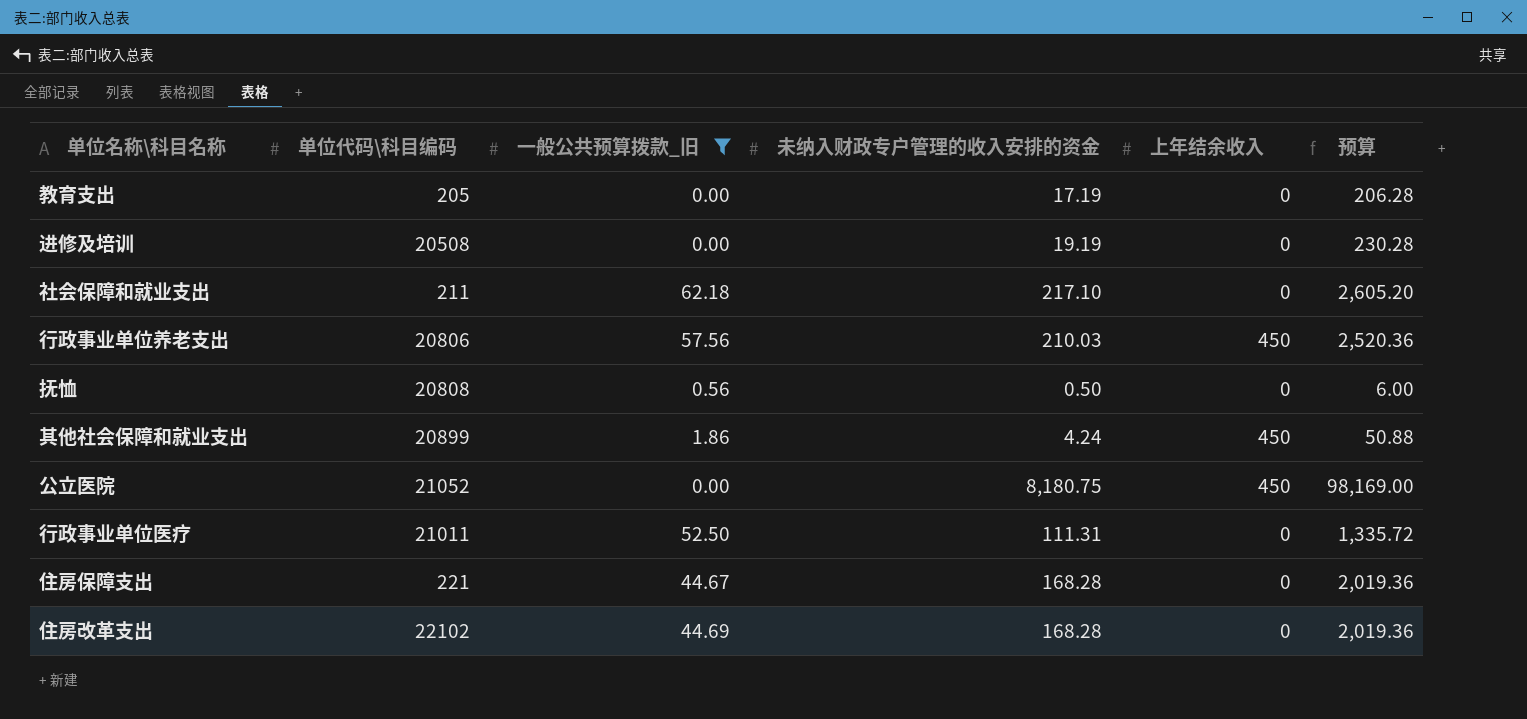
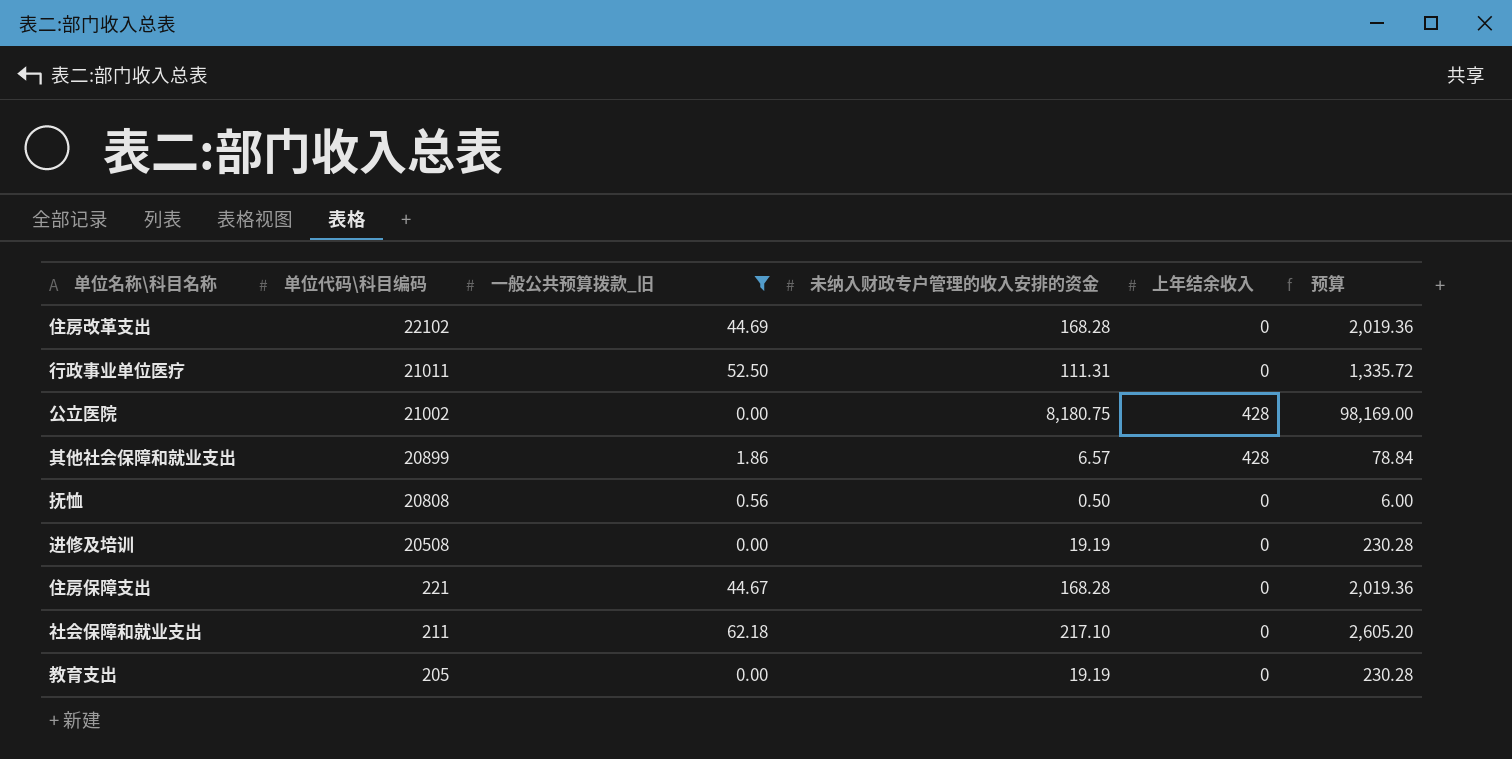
row order: none -> 单位代码\科目编码 descending
row 行政事业单位养老支出: 20806 | 57.56 | 210.03 | 450 | 2,520.36 -> none
公立医院 | 单位代码\科目编码: 21052 -> 21002
公立医院 | 上年结余收入: 450 -> 428
其他社会保障和就业支出 | 未纳入财政专户管理的收入安排的资金: 4.24 -> 6.57
其他社会保障和就业支出 | 上年结余收入: 450 -> 428
其他社会保障和就业支出 | 预算: 50.88 -> 78.84
教育支出 | 未纳入财政专户管理的收入安排的资金: 17.19 -> 19.19
教育支出 | 预算: 206.28 -> 230.28

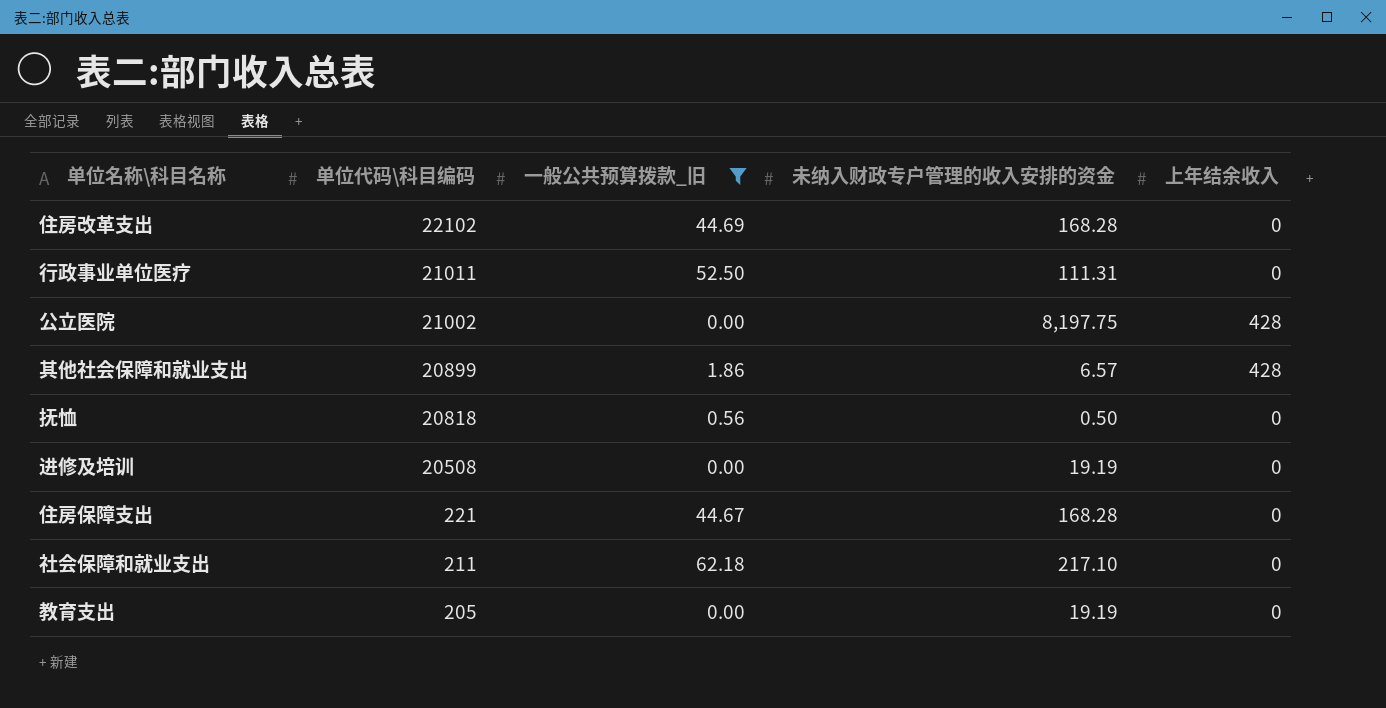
column 预算 | formula: [未纳入财政专户管理的收入安排的资金] * 12 -> none
公立医院 | 未纳入财政专户管理的收入安排的资金: 8,180.75 -> 8,197.75
抚恤 | 单位代码\科目编码: 20808 -> 20818

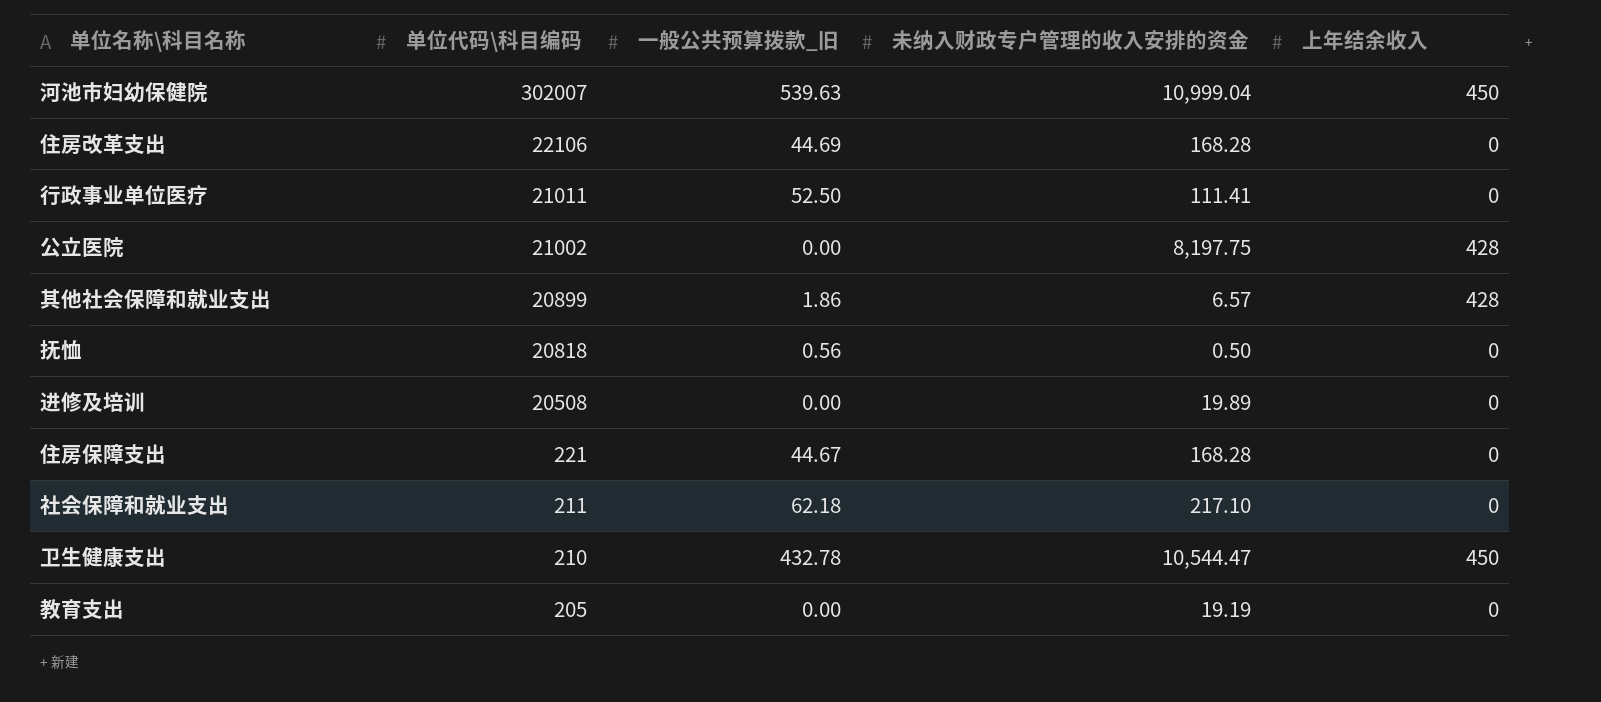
filter: 一般公共预算拨款_旧 <= 62.18 -> none
住房改革支出 | 单位代码\科目编码: 22102 -> 22106
行政事业单位医疗 | 未纳入财政专户管理的收入安排的资金: 111.31 -> 111.41
进修及培训 | 未纳入财政专户管理的收入安排的资金: 19.19 -> 19.89

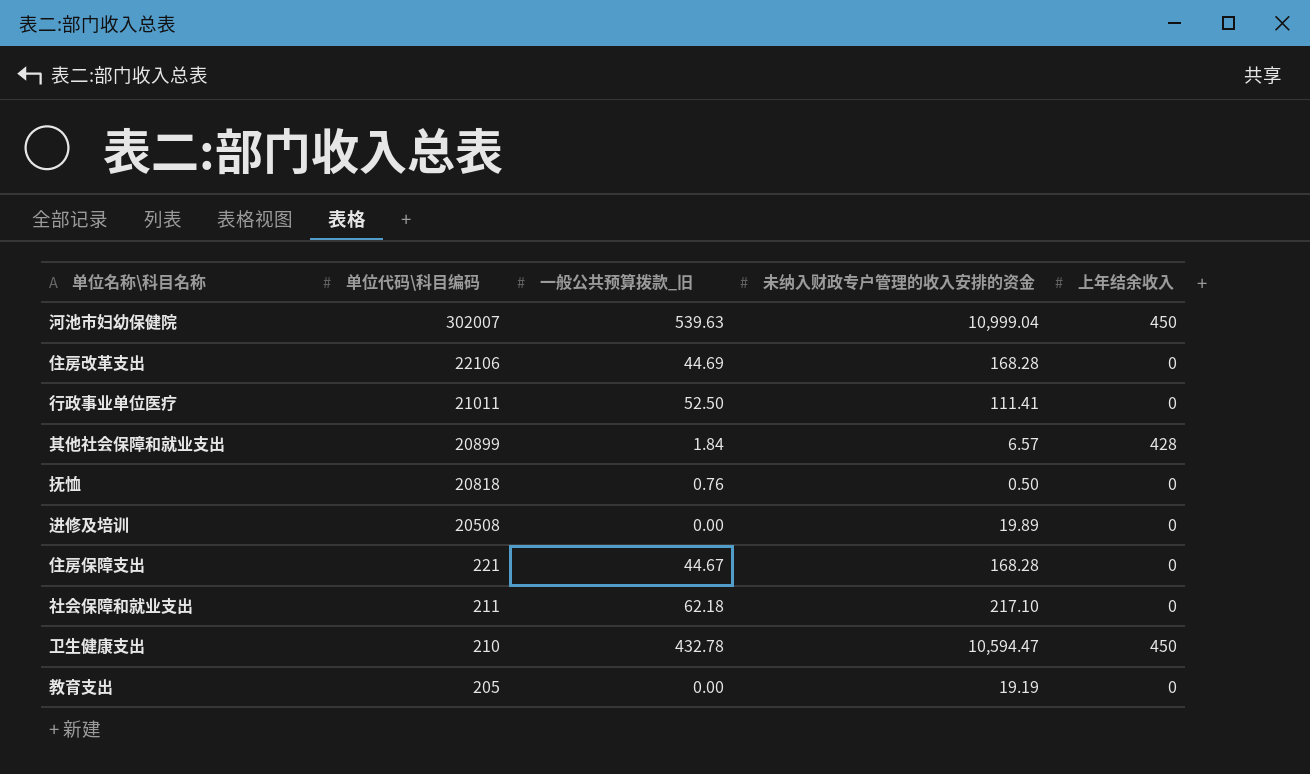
row 公立医院: 21002 | 0.00 | 8,197.75 | 428 -> none
其他社会保障和就业支出 | 一般公共预算拨款_旧: 1.86 -> 1.84
抚恤 | 一般公共预算拨款_旧: 0.56 -> 0.76
卫生健康支出 | 未纳入财政专户管理的收入安排的资金: 10,544.47 -> 10,594.47

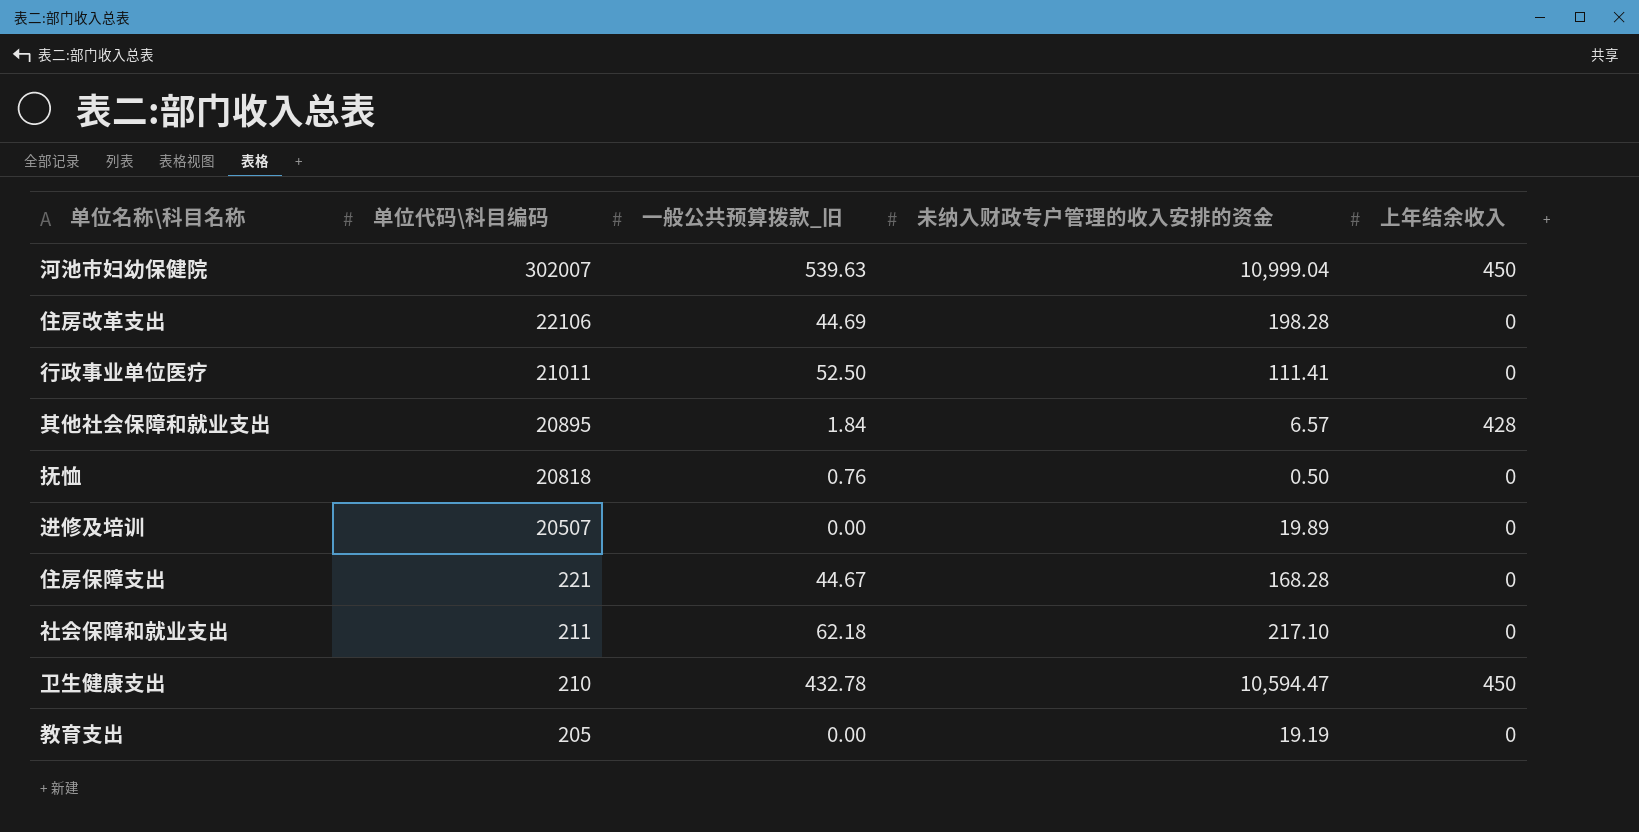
住房改革支出 | 未纳入财政专户管理的收入安排的资金: 168.28 -> 198.28
其他社会保障和就业支出 | 单位代码\科目编码: 20899 -> 20895
进修及培训 | 单位代码\科目编码: 20508 -> 20507

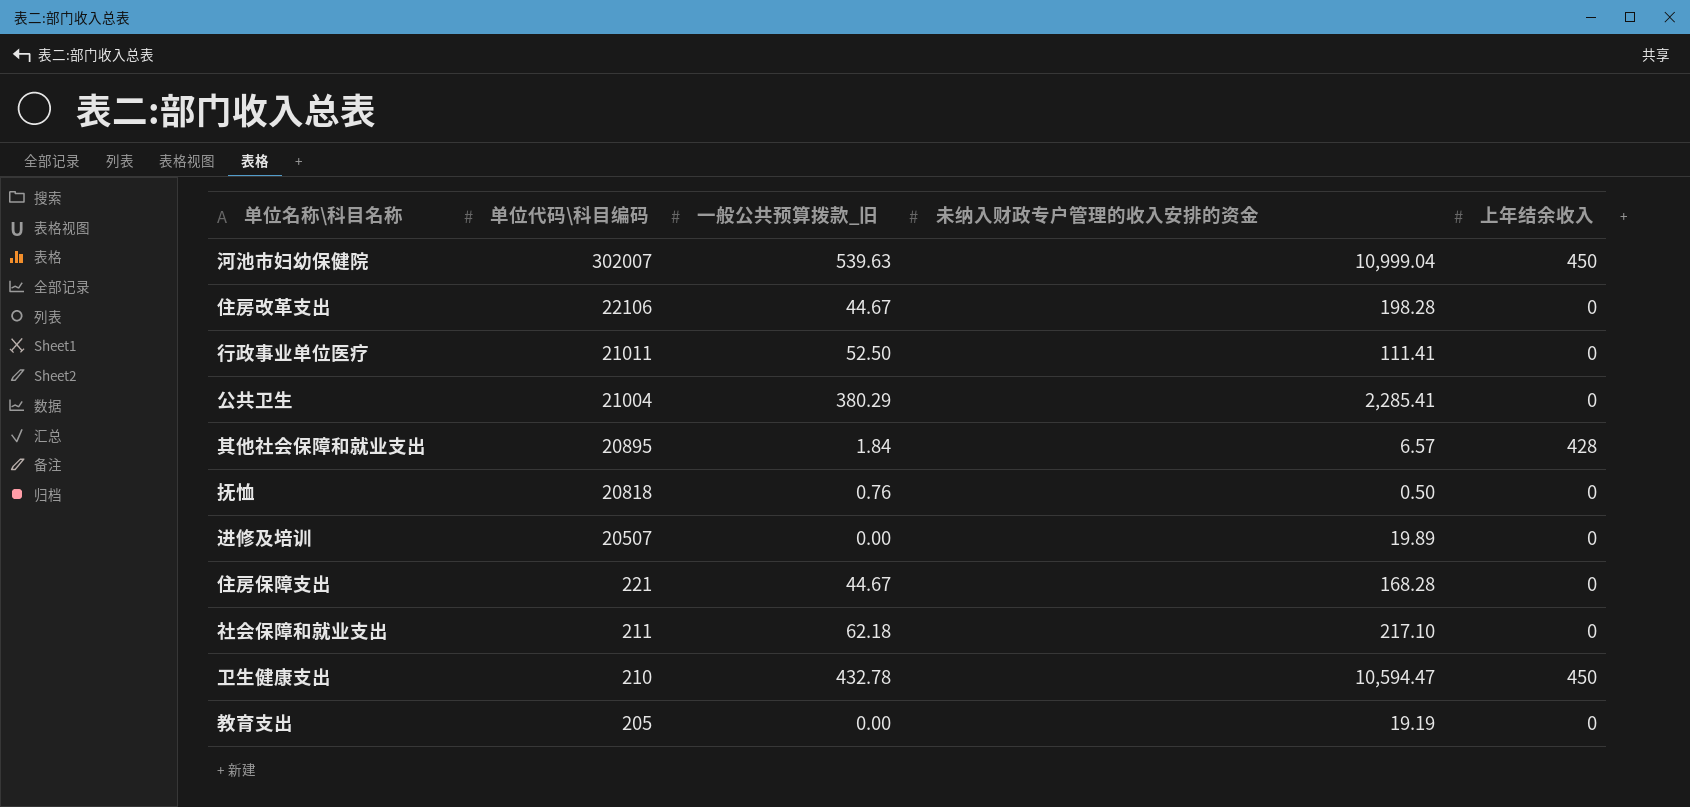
住房改革支出 | 一般公共预算拨款_旧: 44.69 -> 44.67
row 公共卫生: none -> 21004 | 380.29 | 2,285.41 | 0

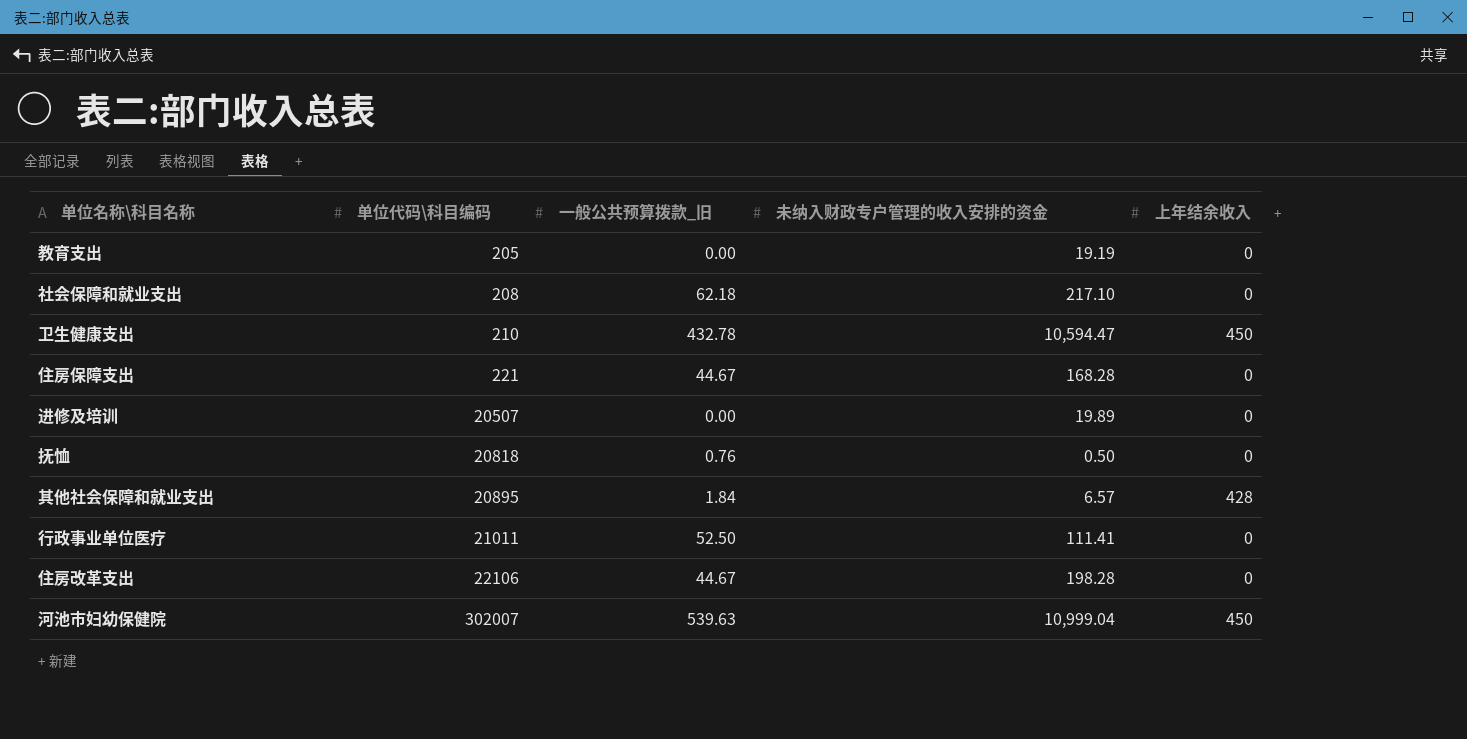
row order: 单位代码\科目编码 descending -> 单位代码\科目编码 ascending
row 公共卫生: 21004 | 380.29 | 2,285.41 | 0 -> none
社会保障和就业支出 | 单位代码\科目编码: 211 -> 208

